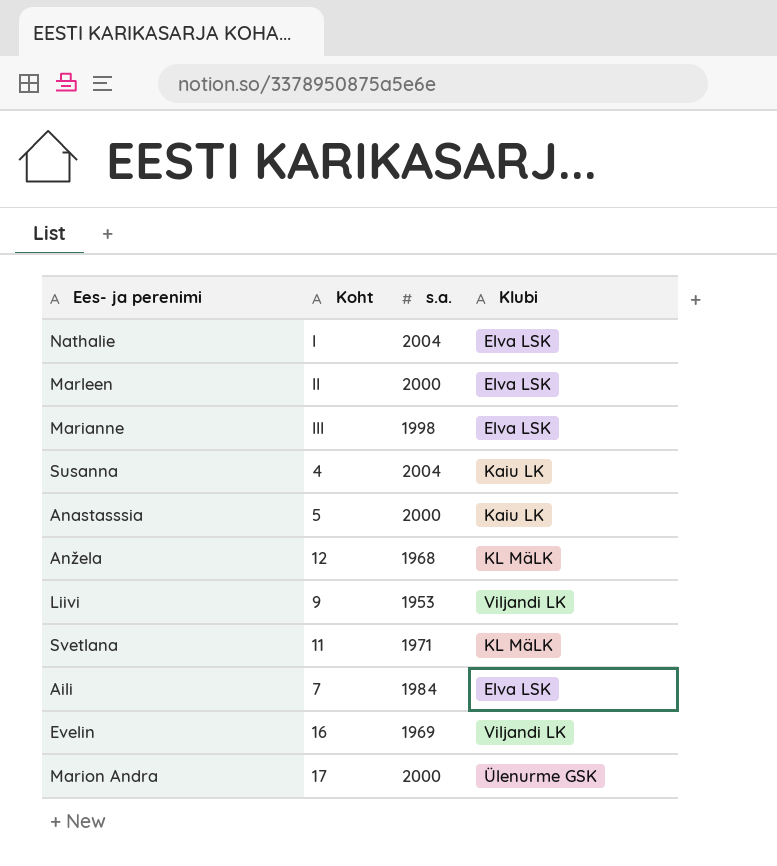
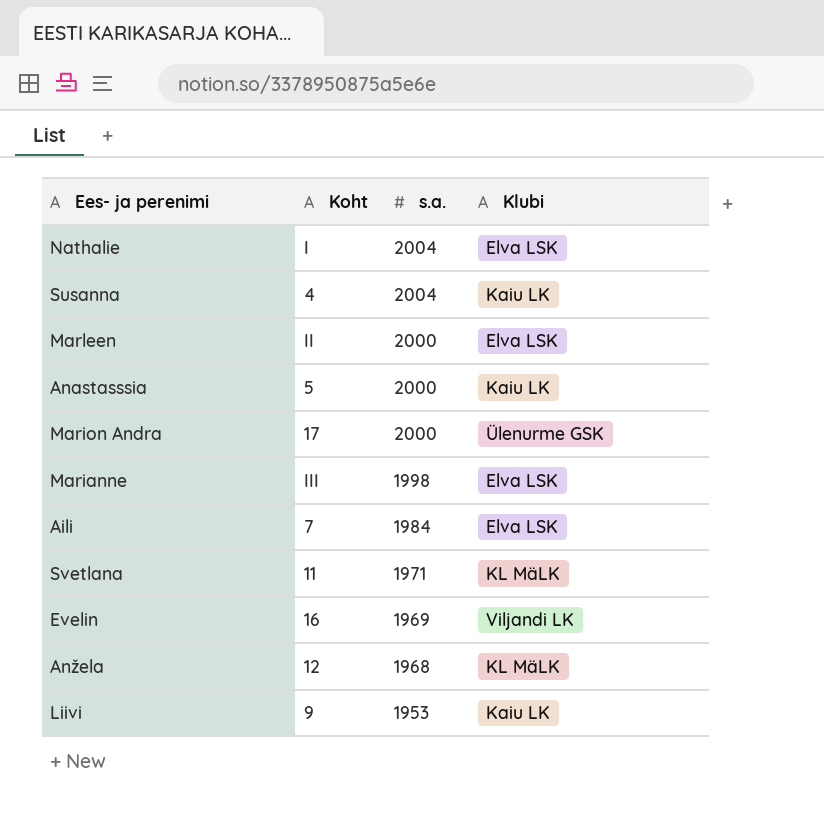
row order: none -> s.a. descending
Liivi | Klubi: Viljandi LK -> Kaiu LK

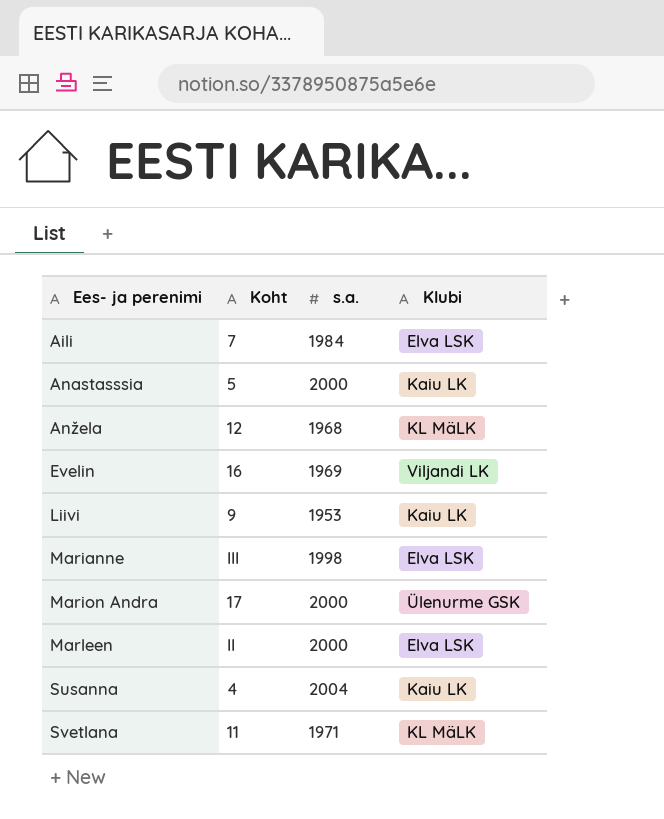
row order: s.a. descending -> Ees- ja perenimi ascending
row Nathalie: I | 2004 | Elva LSK -> none

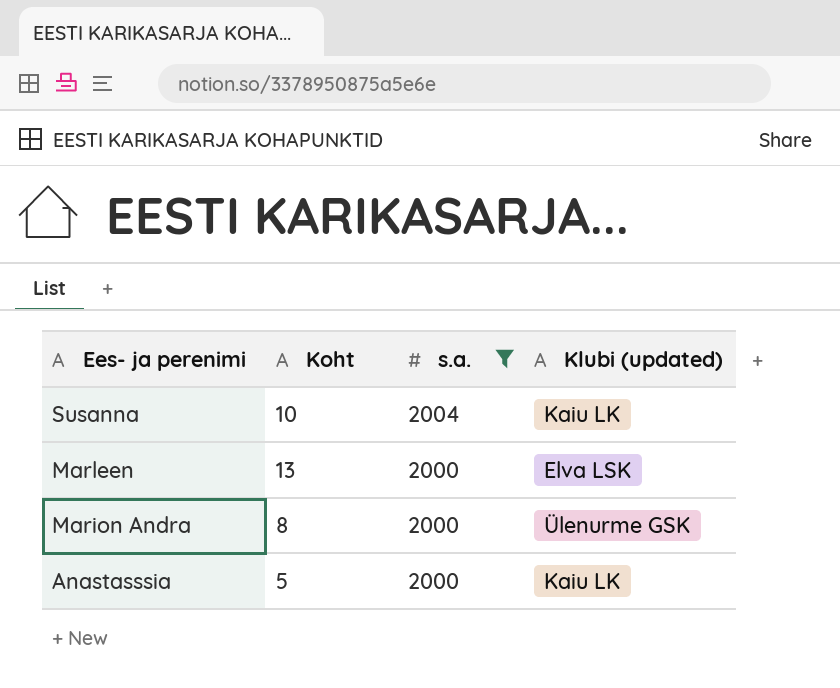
filter: none -> s.a. >= 2000
row order: Ees- ja perenimi ascending -> Ees- ja perenimi descending
column name: Klubi -> Klubi (updated)
Susanna | Koht: 4 -> 10
Marleen | Koht: II -> 13
Marion Andra | Koht: 17 -> 8

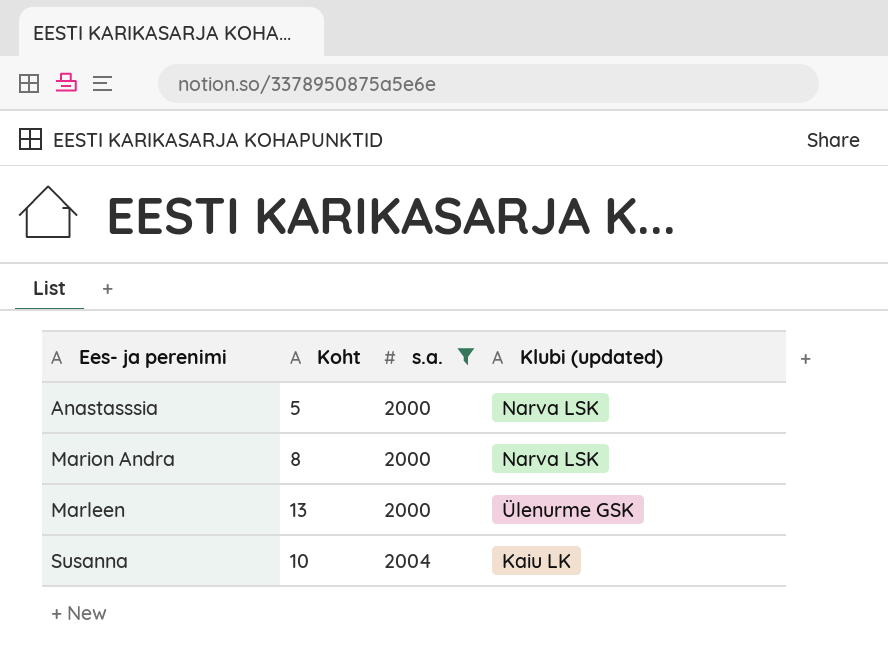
row order: Ees- ja perenimi descending -> Ees- ja perenimi ascending
Anastasssia | Klubi (updated): Kaiu LK -> Narva LSK
Marion Andra | Klubi (updated): Ülenurme GSK -> Narva LSK
Marleen | Klubi (updated): Elva LSK -> Ülenurme GSK

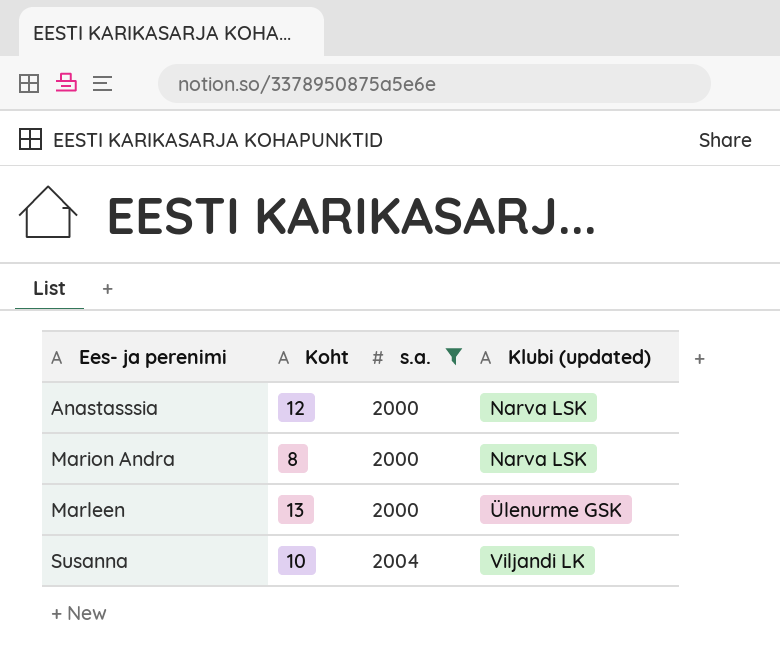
Anastasssia | Koht: 5 -> 12
Susanna | Klubi (updated): Kaiu LK -> Viljandi LK

